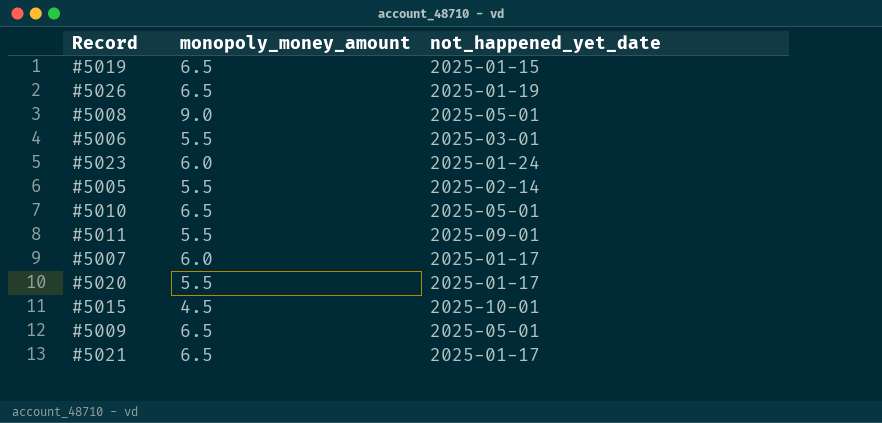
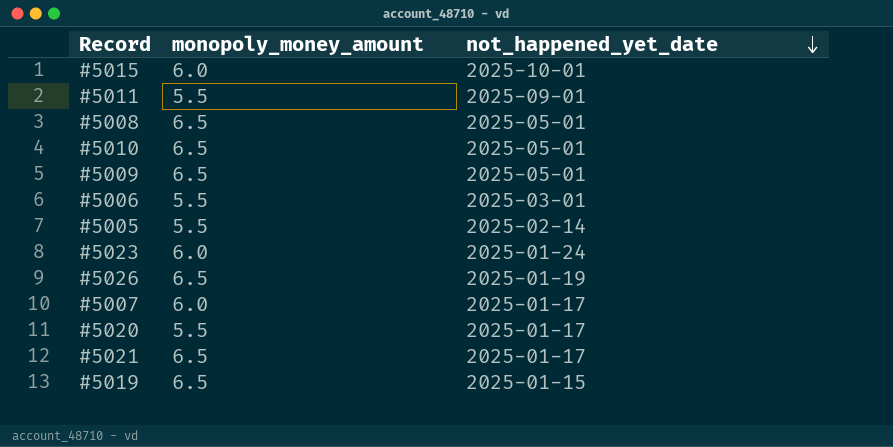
row order: none -> not_happened_yet_date descending
#5015 | monopoly_money_amount: 4.5 -> 6.0
#5008 | monopoly_money_amount: 9.0 -> 6.5

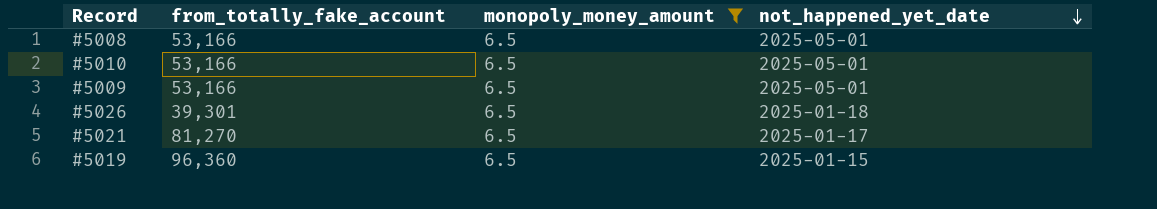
filter: none -> monopoly_money_amount = 6.5
column from_totally_fake_account | position: none -> 2
#5026 | not_happened_yet_date: 2025-01-19 -> 2025-01-18

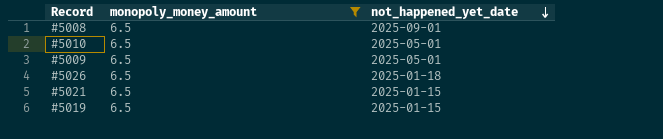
column from_totally_fake_account | position: 2 -> none
#5008 | not_happened_yet_date: 2025-05-01 -> 2025-09-01
#5021 | not_happened_yet_date: 2025-01-17 -> 2025-01-15

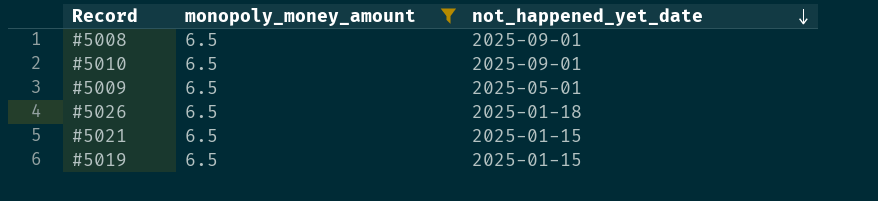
#5010 | not_happened_yet_date: 2025-05-01 -> 2025-09-01

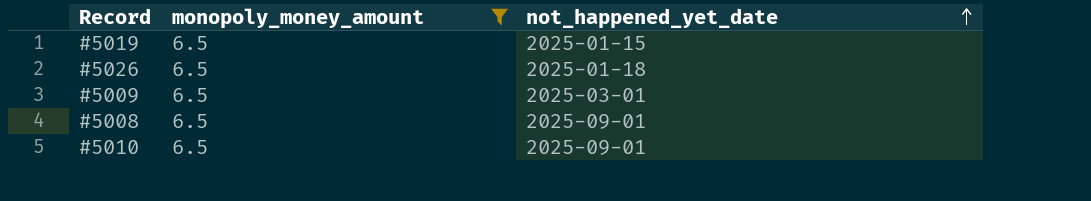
row order: not_happened_yet_date descending -> not_happened_yet_date ascending
row #5021: 6.5 | 2025-01-15 -> none
#5009 | not_happened_yet_date: 2025-05-01 -> 2025-03-01

